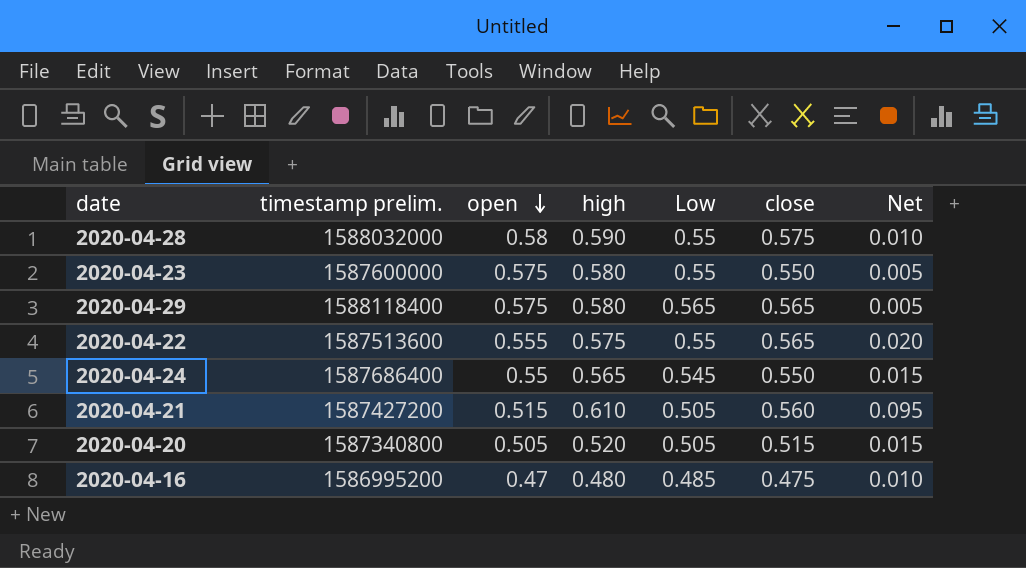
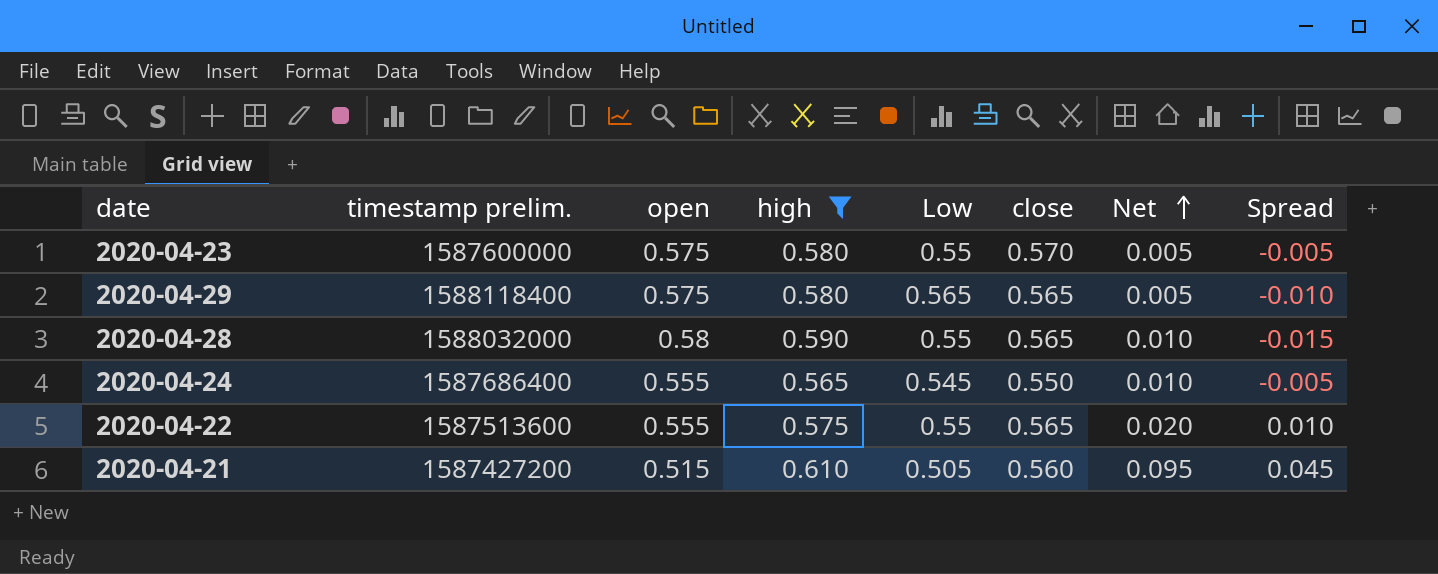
filter: none -> high >= 0.565
row order: open descending -> Net ascending
column Spread | formula: none -> [close] - [open]
2020-04-23 | close: 0.550 -> 0.570
2020-04-28 | close: 0.575 -> 0.565
2020-04-24 | open: 0.55 -> 0.555
2020-04-24 | Net: 0.015 -> 0.010

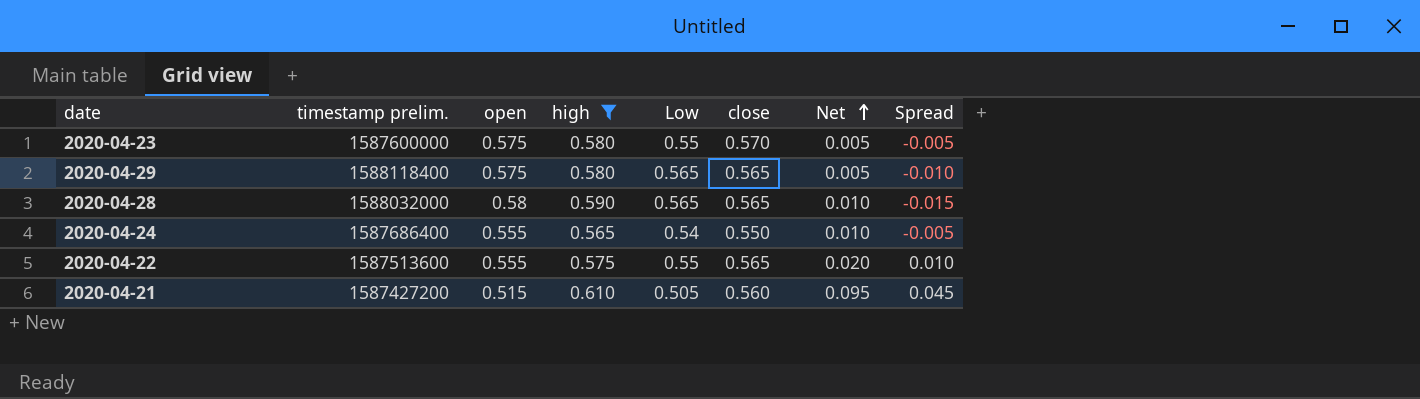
2020-04-28 | Low: 0.55 -> 0.565
2020-04-24 | Low: 0.545 -> 0.54

